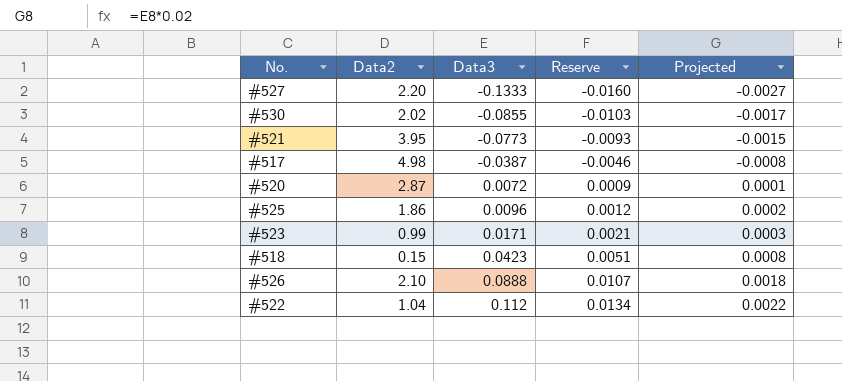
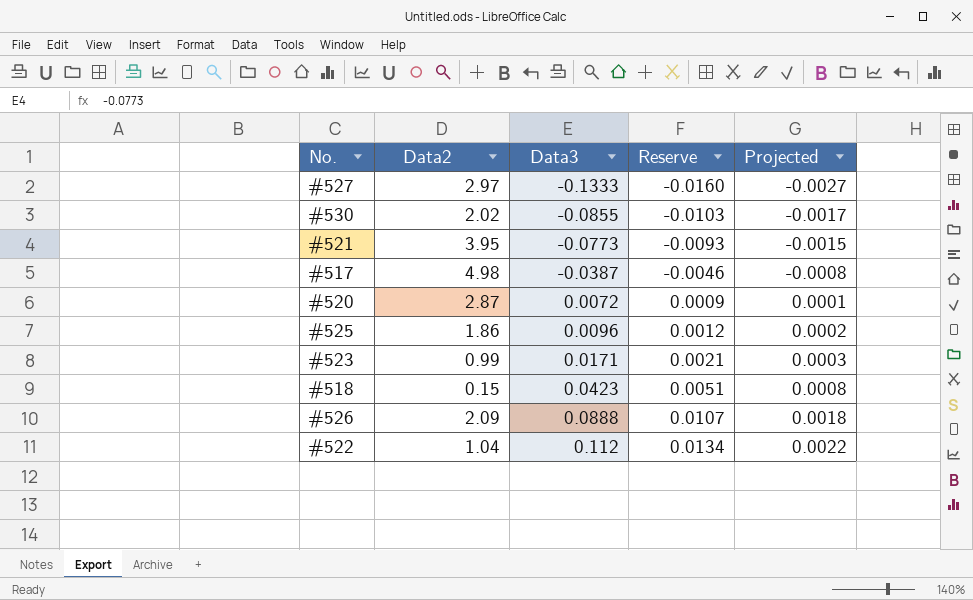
#527 | Data2: 2.20 -> 2.97
#526 | Data2: 2.10 -> 2.09

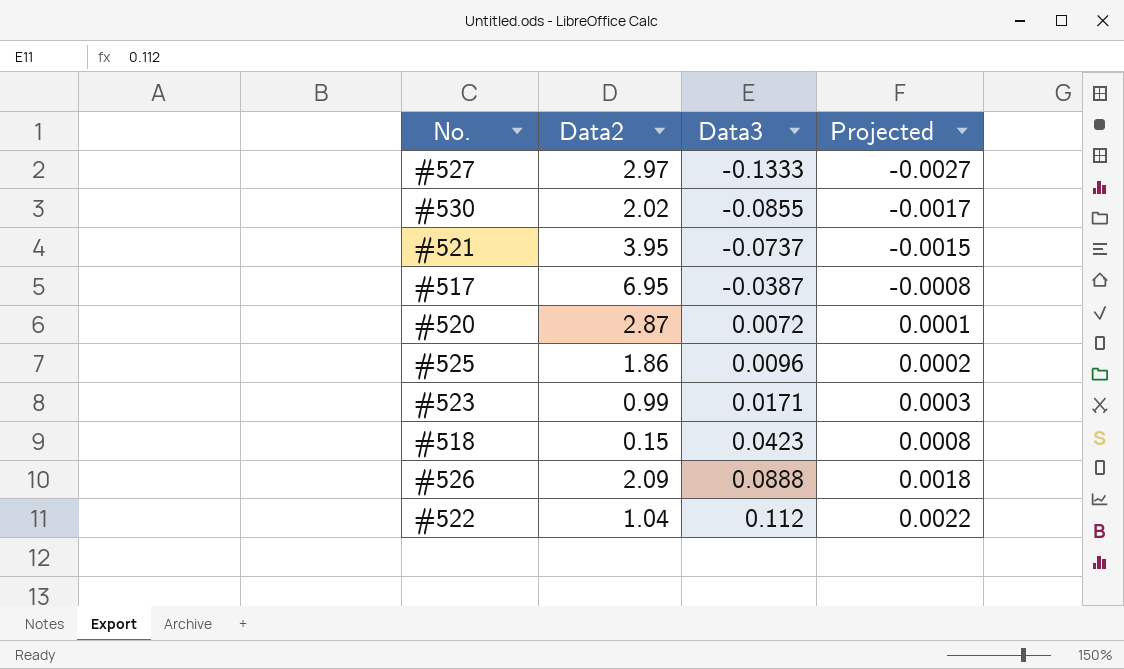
column Reserve | formula: [Data3] * 0.12 -> none
#521 | Data3: -0.0773 -> -0.0737
#517 | Data2: 4.98 -> 6.95

